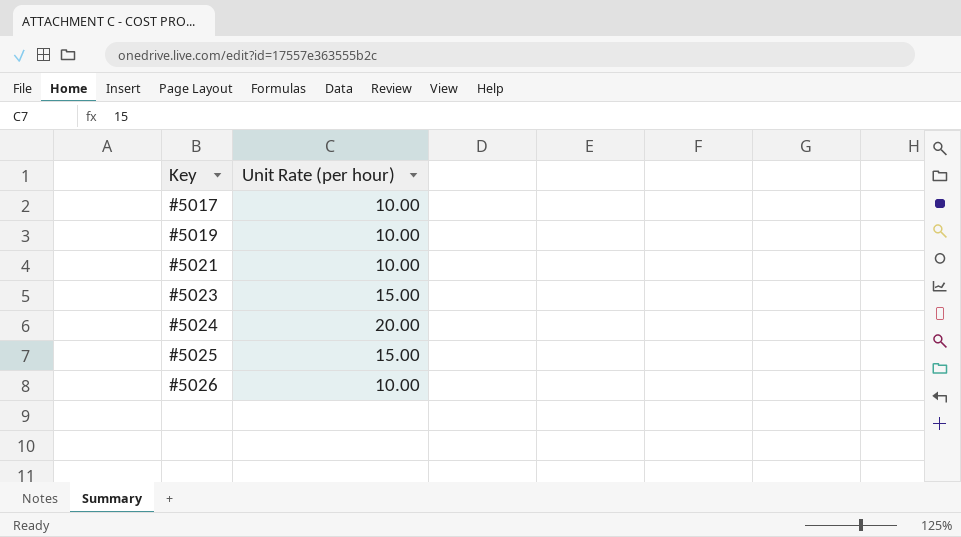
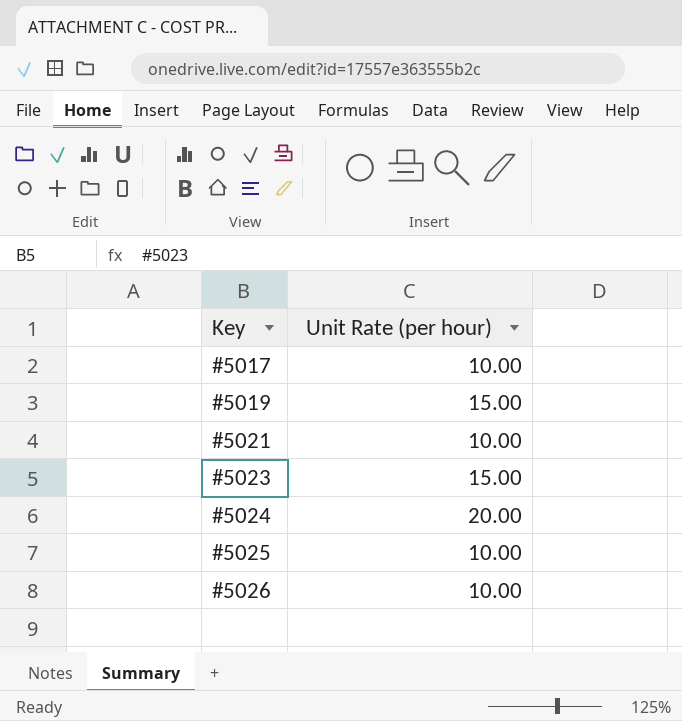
#5019 | Unit Rate (per hour): 10.00 -> 15.00
#5025 | Unit Rate (per hour): 15.00 -> 10.00

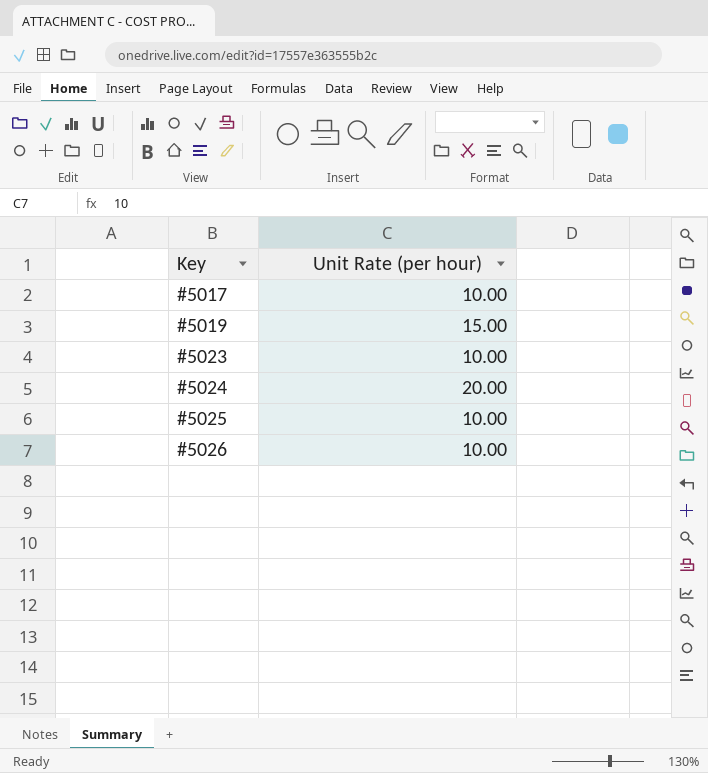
row #5021: 10.00 -> none
#5023 | Unit Rate (per hour): 15.00 -> 10.00

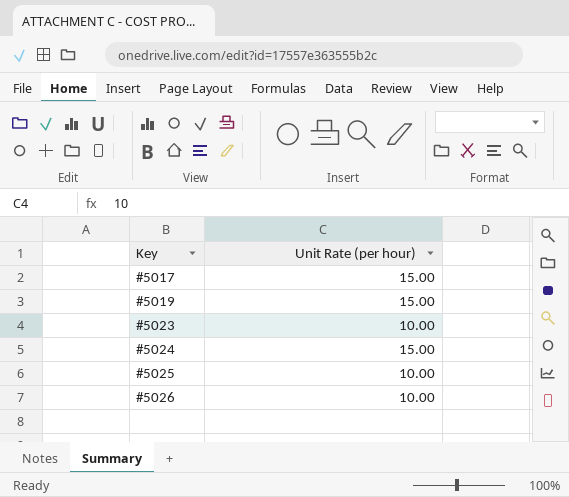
#5017 | Unit Rate (per hour): 10.00 -> 15.00
#5024 | Unit Rate (per hour): 20.00 -> 15.00

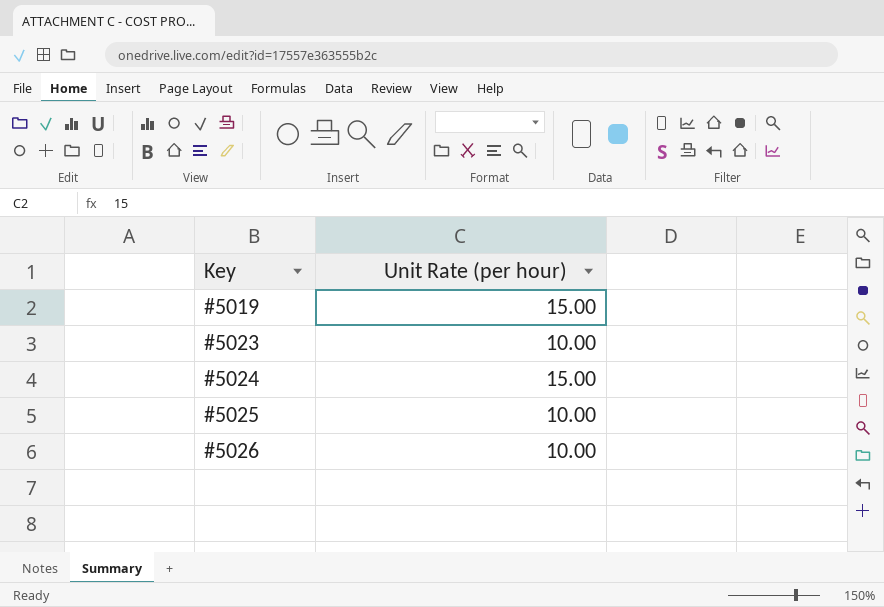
row #5017: 15.00 -> none

